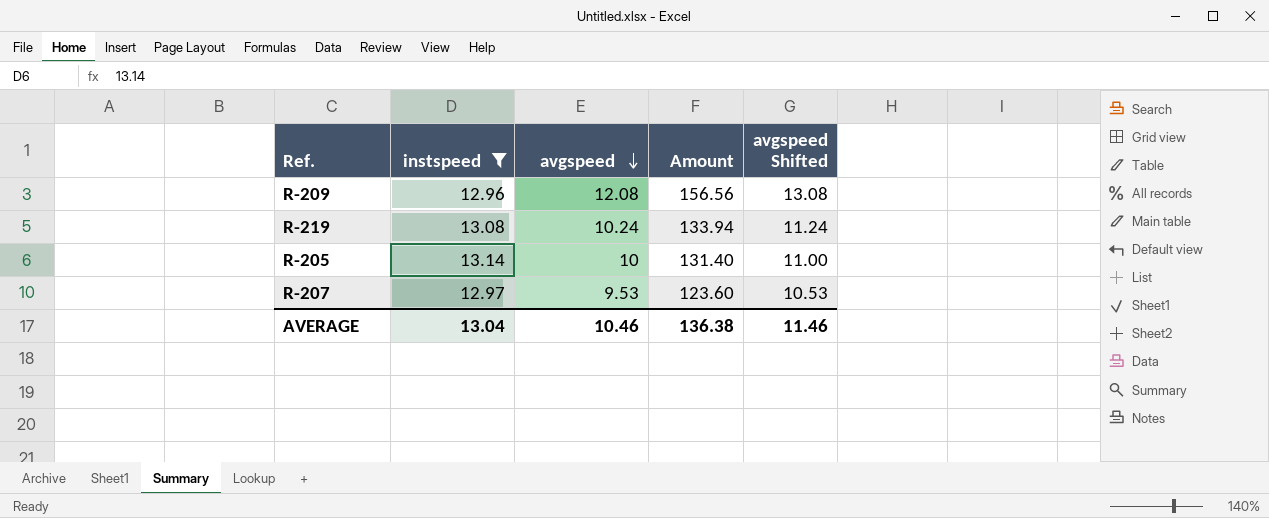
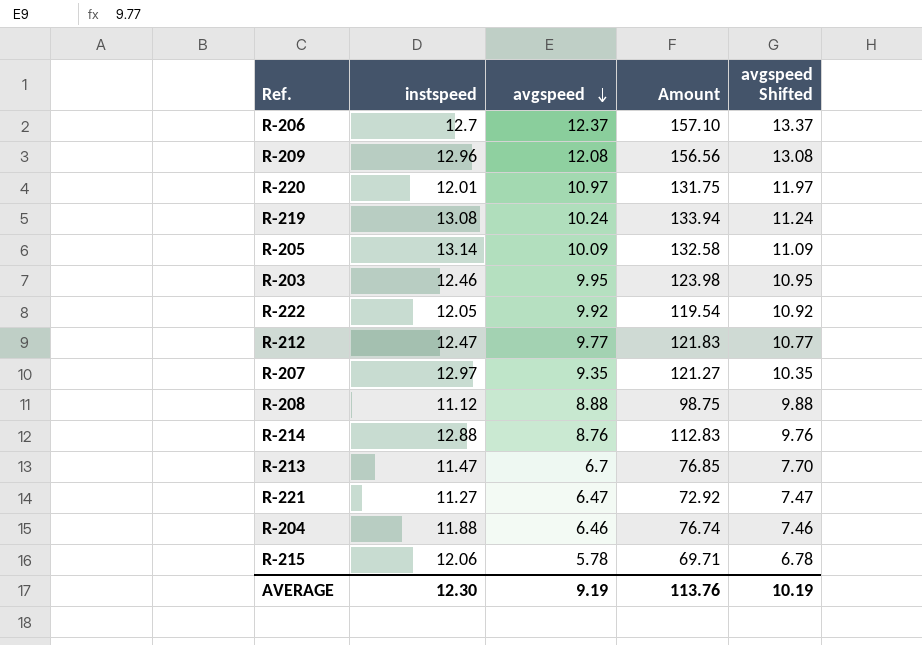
filter: instspeed >= 12.96 -> none
R-205 | avgspeed: 10 -> 10.09
R-205 | Amount: 131.40 -> 132.58
R-205 | avgspeed Shifted: 11.00 -> 11.09
R-207 | avgspeed: 9.53 -> 9.35
R-207 | Amount: 123.60 -> 121.27
R-207 | avgspeed Shifted: 10.53 -> 10.35
AVERAGE | instspeed: 13.04 -> 12.30
AVERAGE | avgspeed: 10.46 -> 9.19
AVERAGE | Amount: 136.38 -> 113.76
AVERAGE | avgspeed Shifted: 11.46 -> 10.19

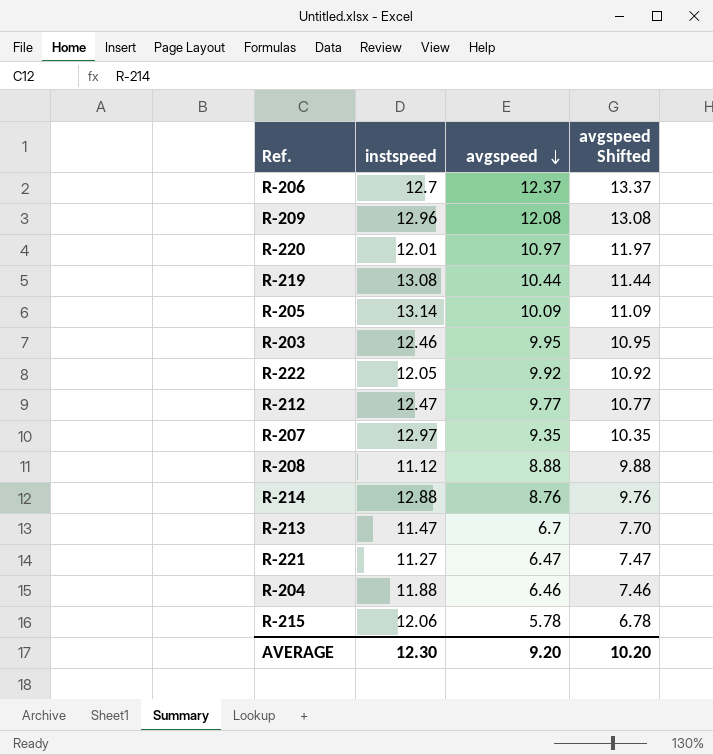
column Amount | formula: [instspeed] * [avgspeed] -> none
R-219 | avgspeed: 10.24 -> 10.44
R-219 | avgspeed Shifted: 11.24 -> 11.44
AVERAGE | avgspeed: 9.19 -> 9.20
AVERAGE | avgspeed Shifted: 10.19 -> 10.20

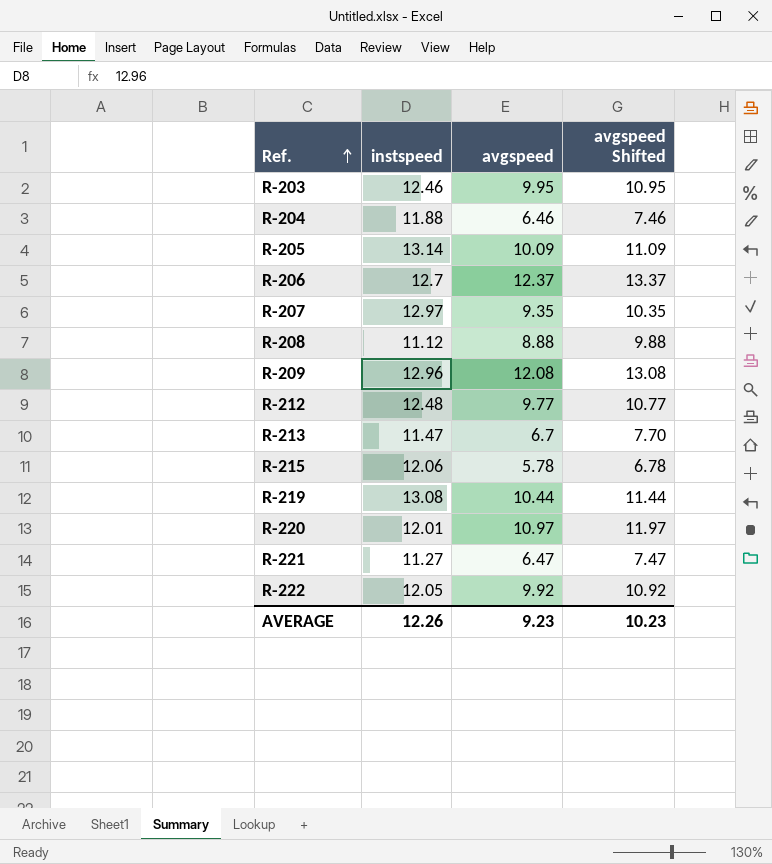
row order: avgspeed descending -> Ref. ascending
row R-214: 12.88 | 8.76 | 9.76 -> none
R-212 | instspeed: 12.47 -> 12.48
AVERAGE | instspeed: 12.30 -> 12.26
AVERAGE | avgspeed: 9.20 -> 9.23
AVERAGE | avgspeed Shifted: 10.20 -> 10.23

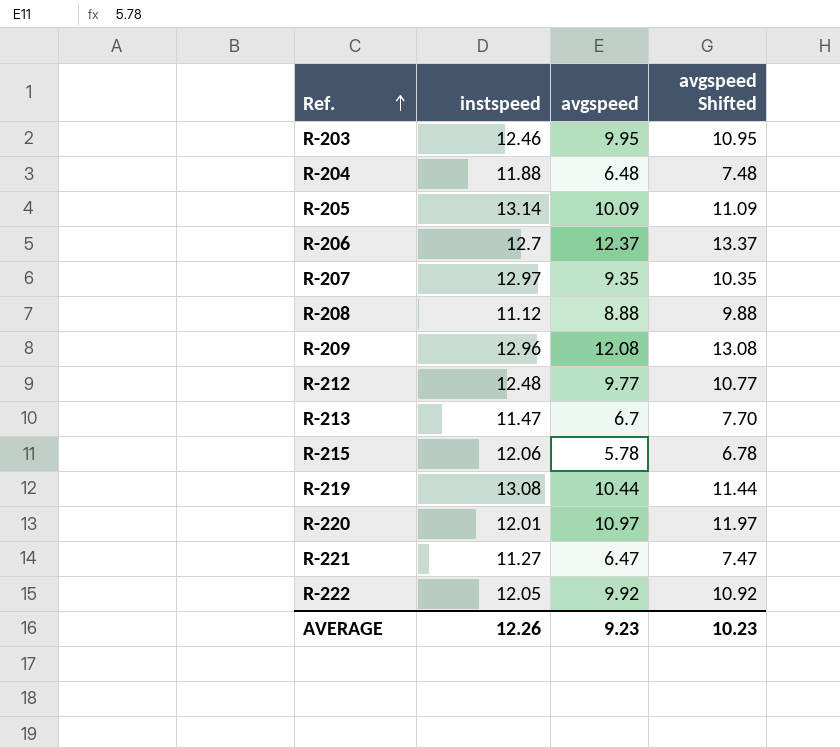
R-204 | avgspeed: 6.46 -> 6.48
R-204 | avgspeed Shifted: 7.46 -> 7.48

